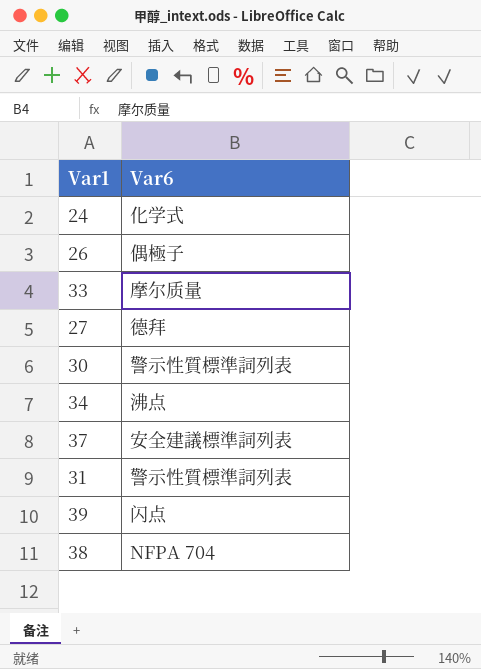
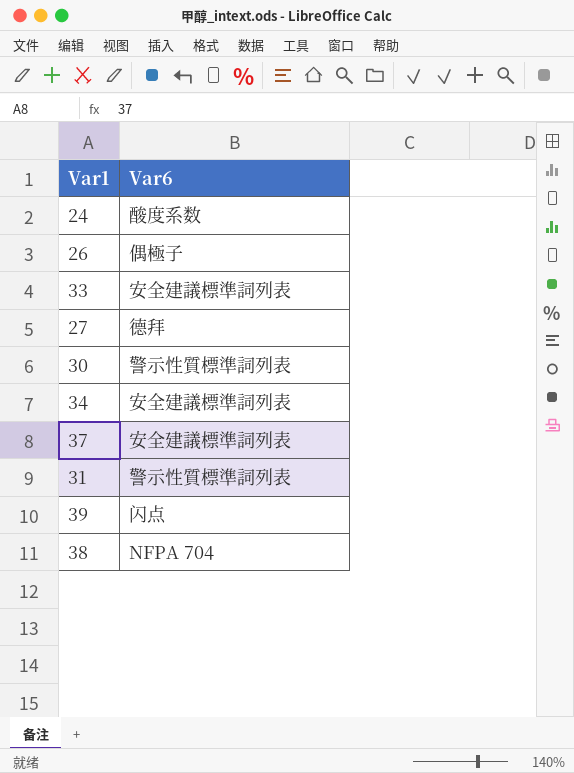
24 | Var6: 化学式 -> 酸度系数
33 | Var6: 摩尔质量 -> 安全建議標準詞列表
34 | Var6: 沸点 -> 安全建議標準詞列表

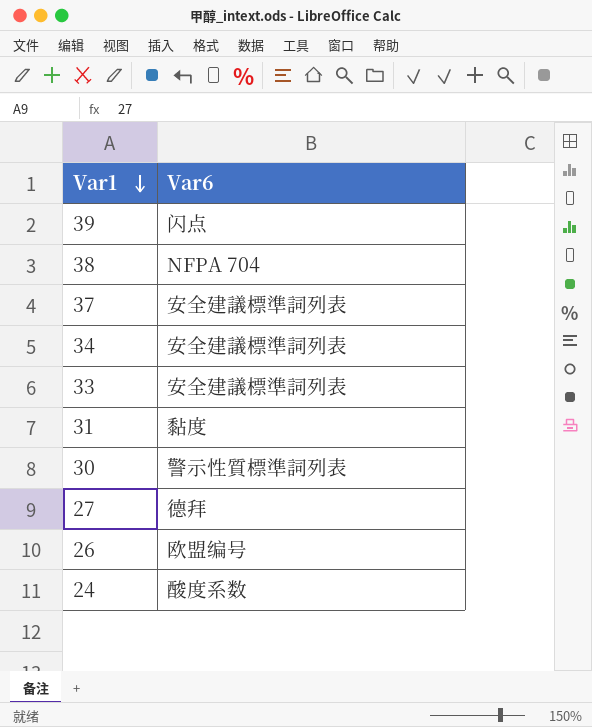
row order: none -> Var1 descending
31 | Var6: 警示性質標準詞列表 -> 黏度
26 | Var6: 偶極子 -> 欧盟编号

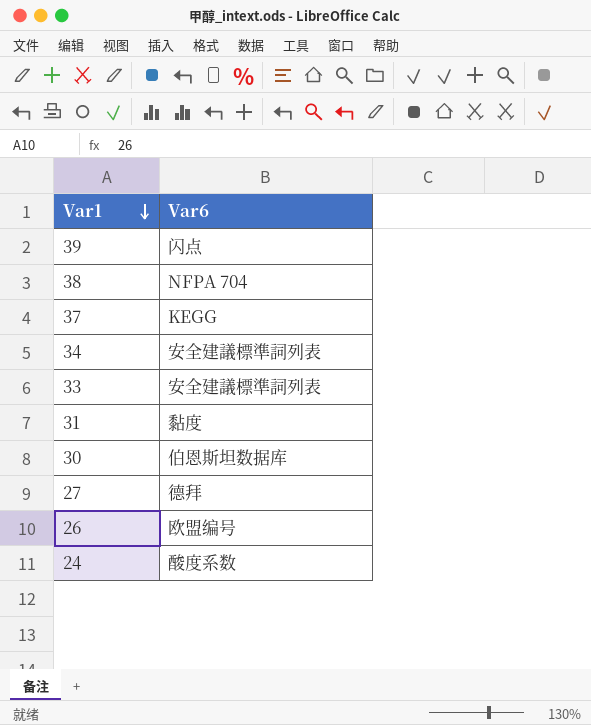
37 | Var6: 安全建議標準詞列表 -> KEGG
30 | Var6: 警示性質標準詞列表 -> 伯恩斯坦数据库

